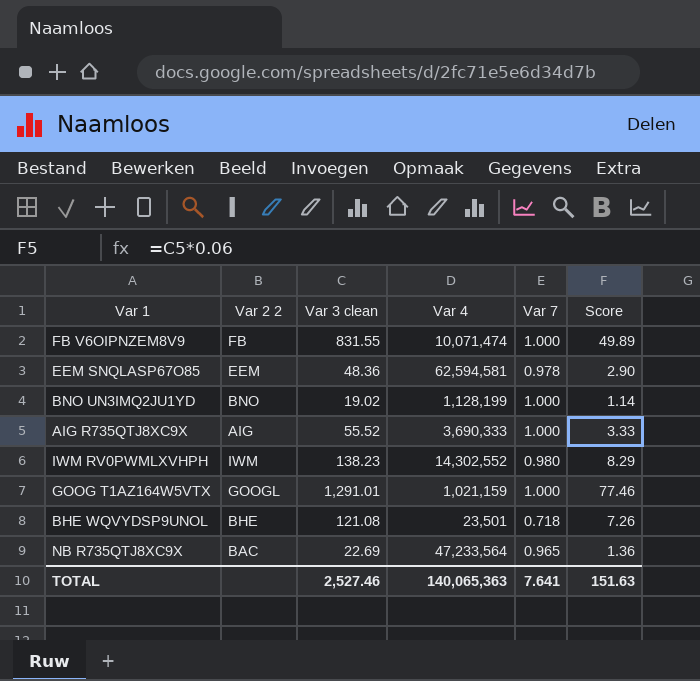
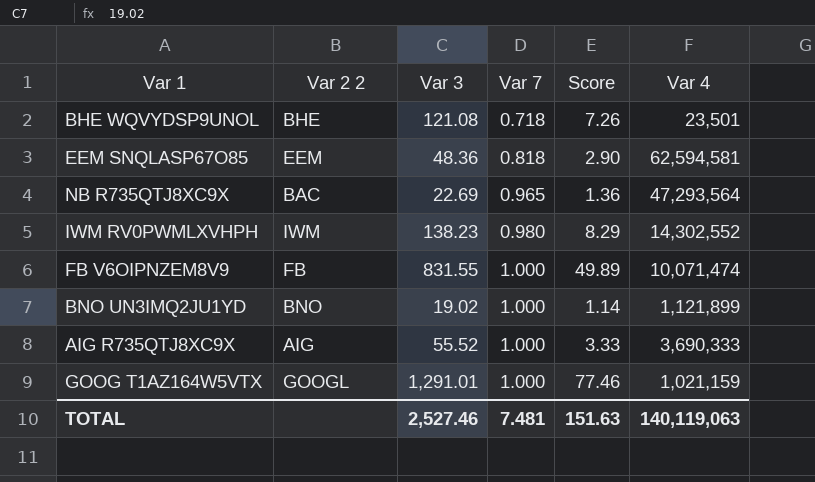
row order: none -> Var 7 ascending
column name: Var 3 clean -> Var 3
column Var 4 | position: 4 -> 6
EEM SNQLASP67O85 | Var 7: 0.978 -> 0.818
NB R735QTJ8XC9X | Var 4: 47,233,564 -> 47,293,564
BNO UN3IMQ2JU1YD | Var 4: 1,128,199 -> 1,121,899
TOTAL | Var 7: 7.641 -> 7.481
TOTAL | Var 4: 140,065,363 -> 140,119,063

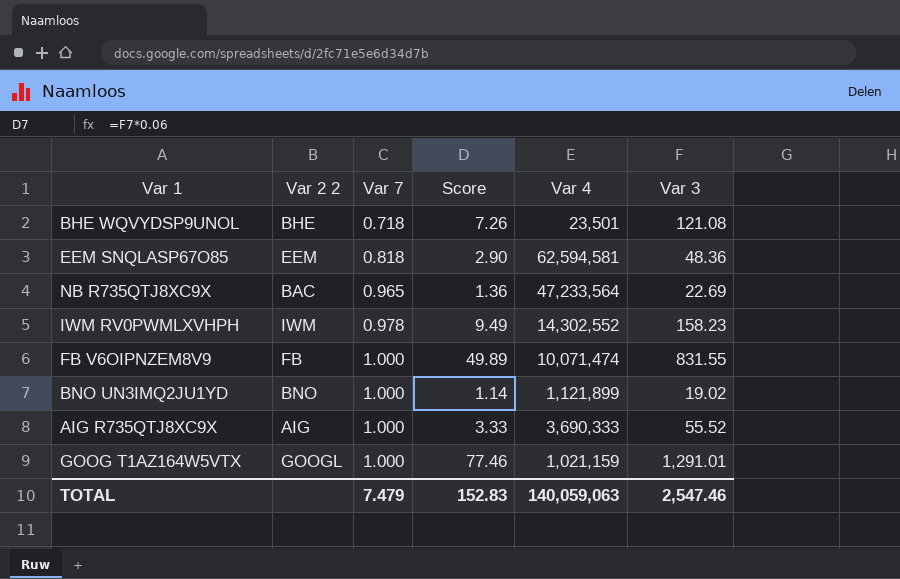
column Var 3 | position: 3 -> 6
NB R735QTJ8XC9X | Var 4: 47,293,564 -> 47,233,564
IWM RV0PWMLXVHPH | Var 7: 0.980 -> 0.978
IWM RV0PWMLXVHPH | Score: 8.29 -> 9.49
IWM RV0PWMLXVHPH | Var 3: 138.23 -> 158.23
TOTAL | Var 7: 7.481 -> 7.479
TOTAL | Score: 151.63 -> 152.83
TOTAL | Var 4: 140,119,063 -> 140,059,063
TOTAL | Var 3: 2,527.46 -> 2,547.46

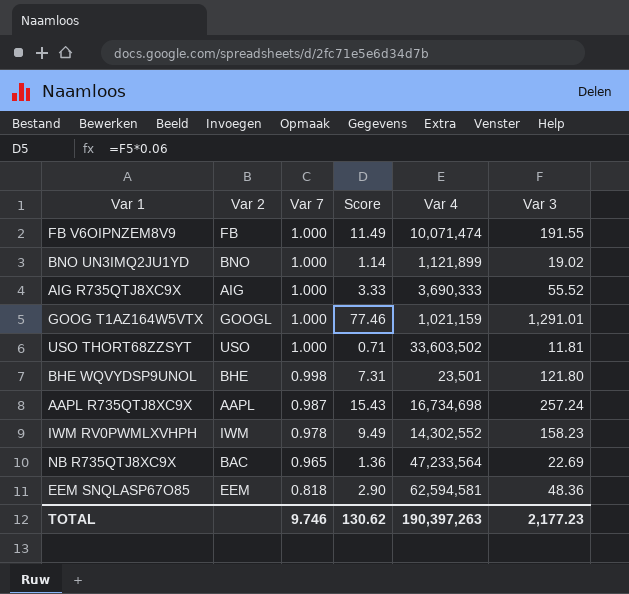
row order: Var 7 ascending -> Var 7 descending
column name: Var 2 2 -> Var 2
FB V6OIPNZEM8V9 | Score: 49.89 -> 11.49
FB V6OIPNZEM8V9 | Var 3: 831.55 -> 191.55
row USO THORT68ZZSYT: none -> USO | 1.000 | 0.71 | 33,603,502 | 11.81
BHE WQVYDSP9UNOL | Var 7: 0.718 -> 0.998
BHE WQVYDSP9UNOL | Score: 7.26 -> 7.31
BHE WQVYDSP9UNOL | Var 3: 121.08 -> 121.80
row AAPL R735QTJ8XC9X: none -> AAPL | 0.987 | 15.43 | 16,734,698 | 257.24
TOTAL | Var 7: 7.479 -> 9.746
TOTAL | Score: 152.83 -> 130.62
TOTAL | Var 4: 140,059,063 -> 190,397,263
TOTAL | Var 3: 2,547.46 -> 2,177.23

